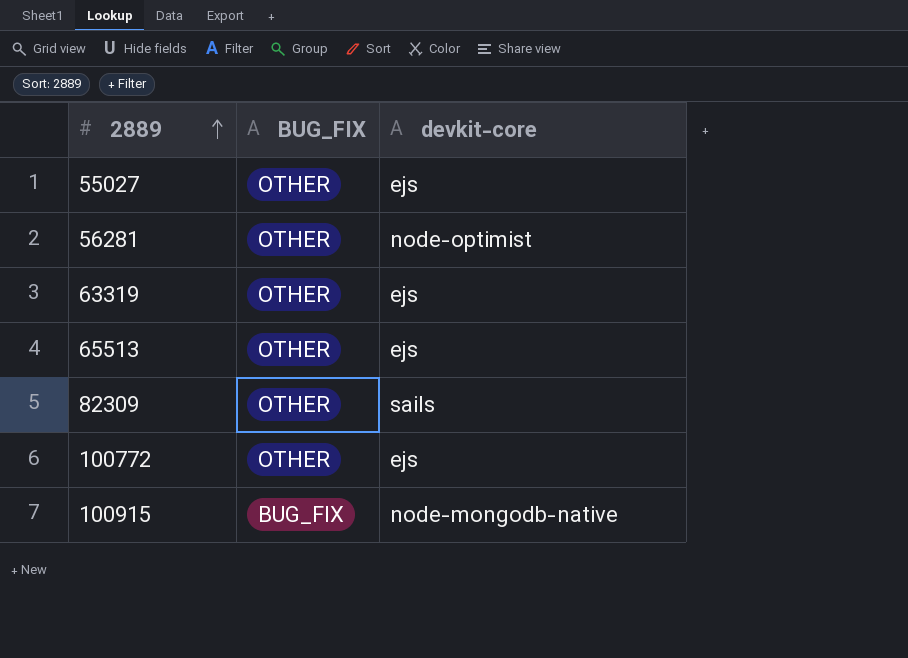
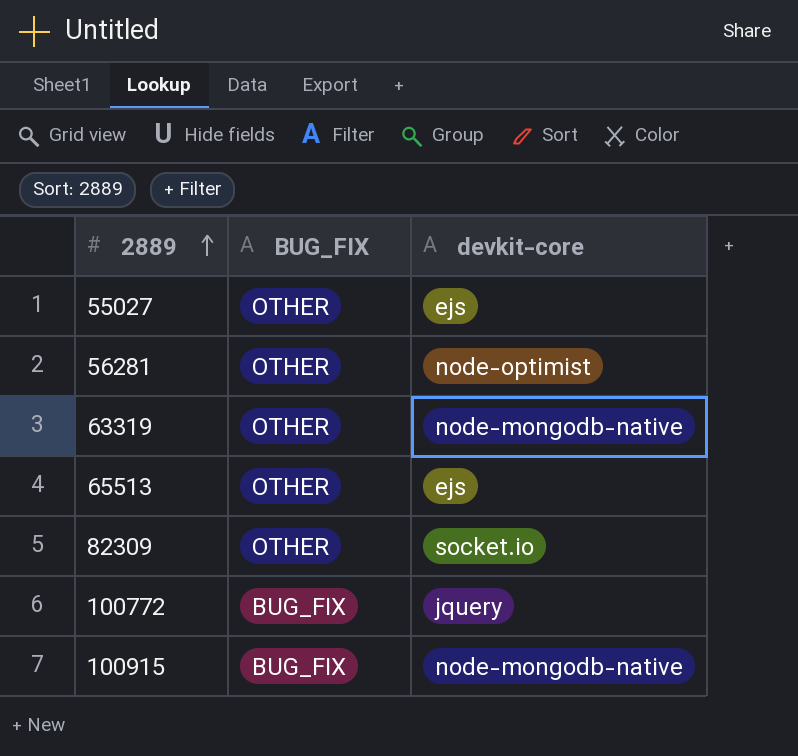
63319 | devkit-core: ejs -> node-mongodb-native
82309 | devkit-core: sails -> socket.io
100772 | BUG_FIX: OTHER -> BUG_FIX
100772 | devkit-core: ejs -> jquery

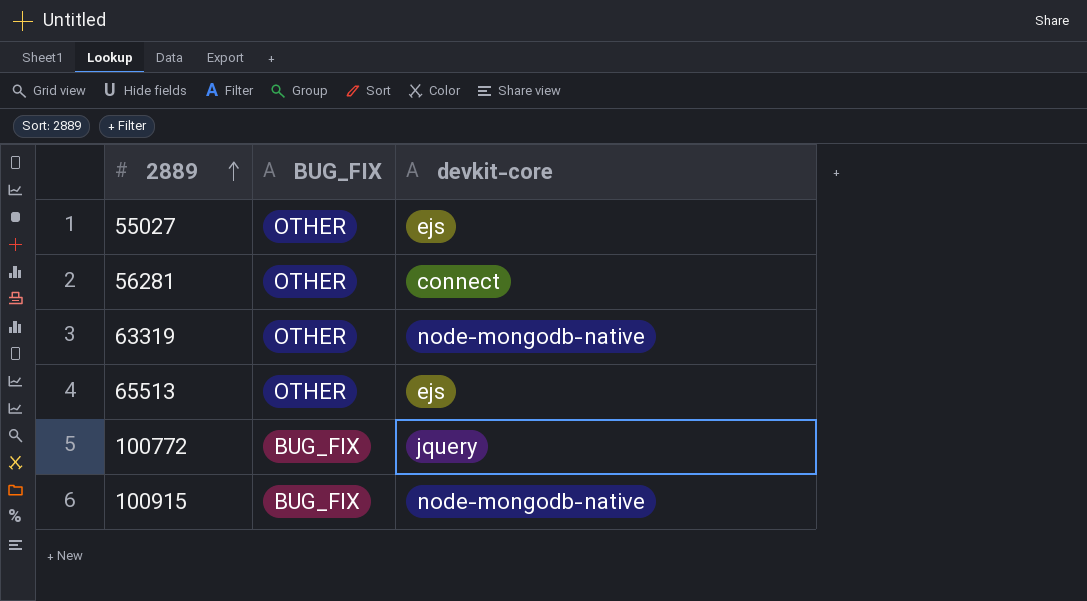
row 82309: OTHER | socket.io -> none
56281 | devkit-core: node-optimist -> connect

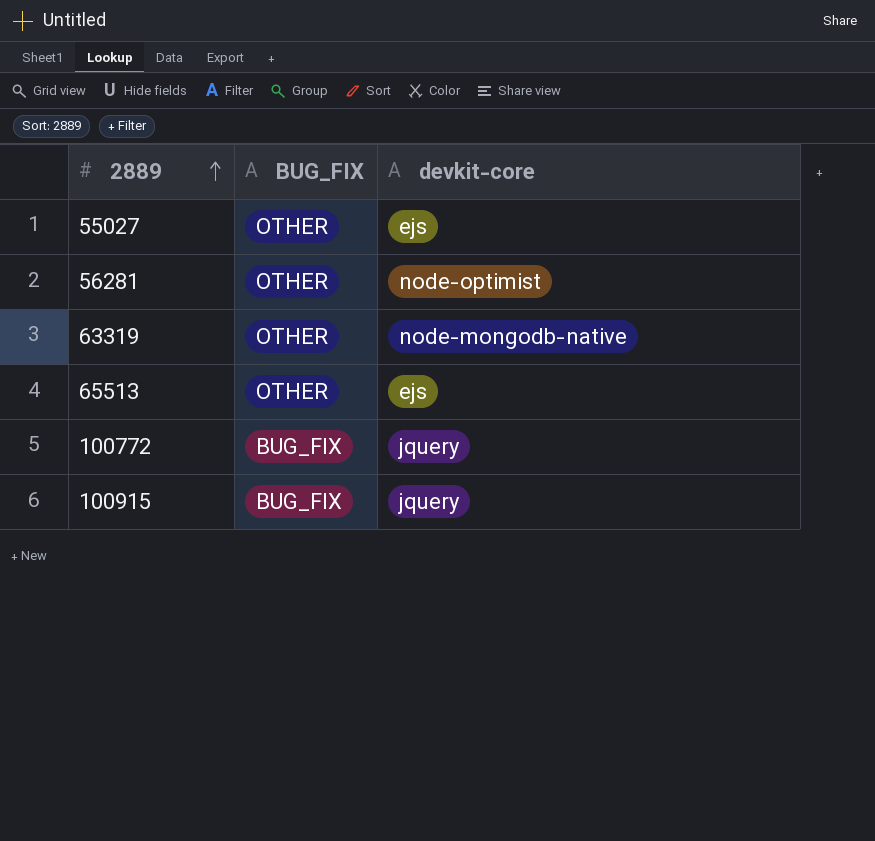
56281 | devkit-core: connect -> node-optimist
100915 | devkit-core: node-mongodb-native -> jquery

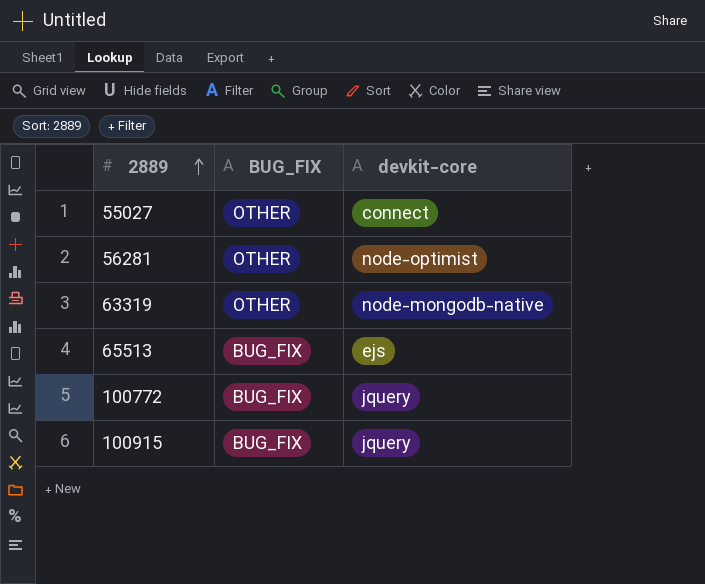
55027 | devkit-core: ejs -> connect
65513 | BUG_FIX: OTHER -> BUG_FIX

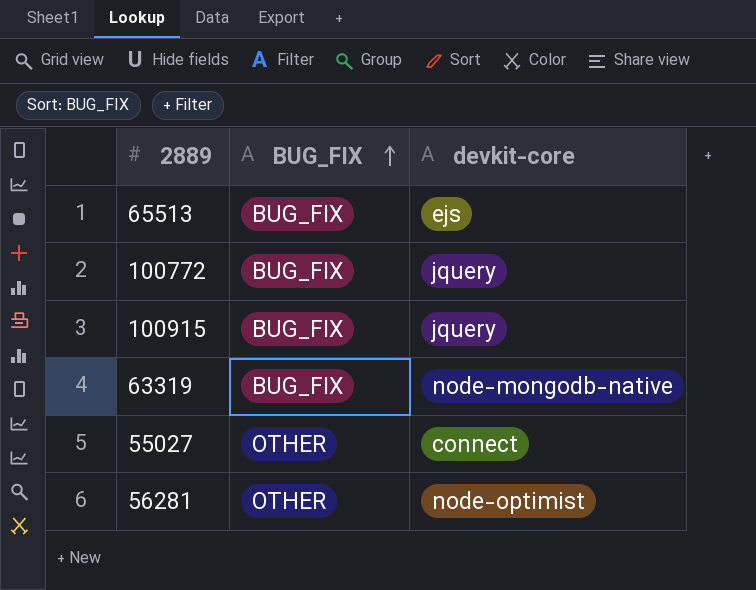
row order: 2889 ascending -> BUG_FIX ascending
63319 | BUG_FIX: OTHER -> BUG_FIX

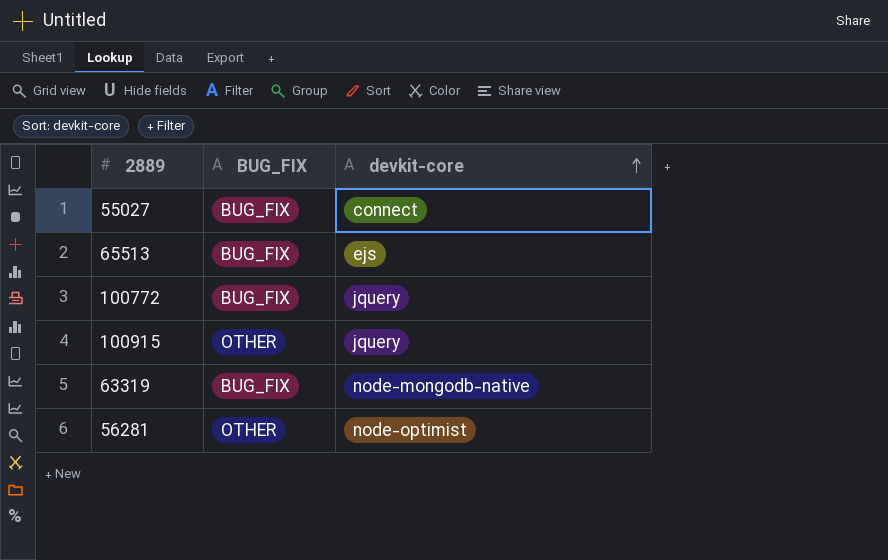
row order: BUG_FIX ascending -> devkit-core ascending
55027 | BUG_FIX: OTHER -> BUG_FIX
100915 | BUG_FIX: BUG_FIX -> OTHER

